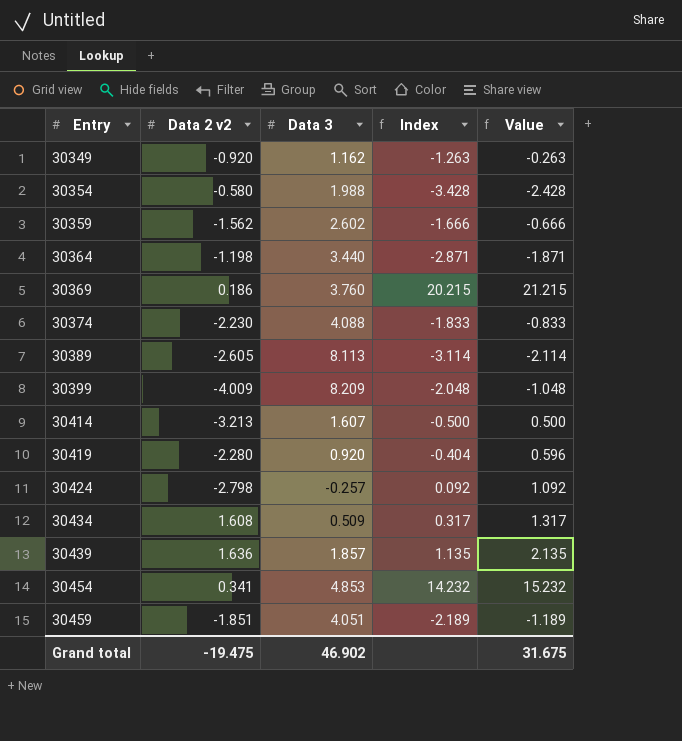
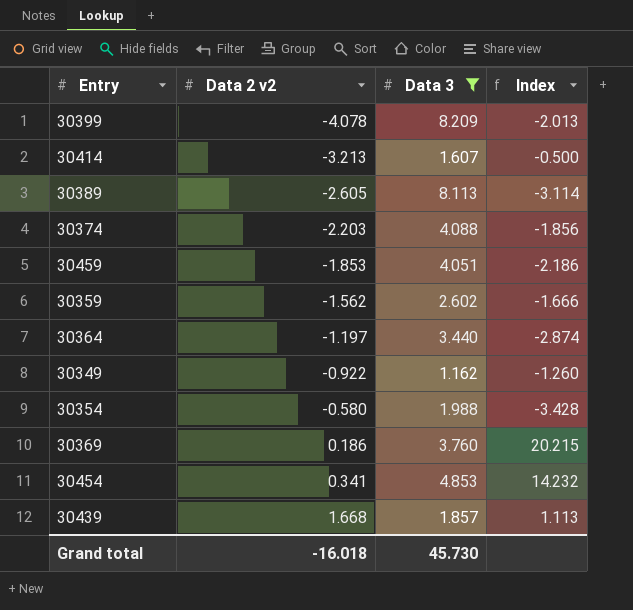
filter: none -> Data 3 >= 1.162
row order: Entry ascending -> Data 2 v2 ascending
column Value | formula: [Index] + 1 -> none
30399 | Data 2 v2: -4.009 -> -4.078
30399 | Index: -2.048 -> -2.013
30374 | Data 2 v2: -2.230 -> -2.203
30374 | Index: -1.833 -> -1.856
30459 | Data 2 v2: -1.851 -> -1.853
30459 | Index: -2.189 -> -2.186
30364 | Data 2 v2: -1.198 -> -1.197
30364 | Index: -2.871 -> -2.874
30349 | Data 2 v2: -0.920 -> -0.922
30349 | Index: -1.263 -> -1.260
30439 | Data 2 v2: 1.636 -> 1.668
30439 | Index: 1.135 -> 1.113
Grand total | Data 2 v2: -19.475 -> -16.018
Grand total | Data 3: 46.902 -> 45.730

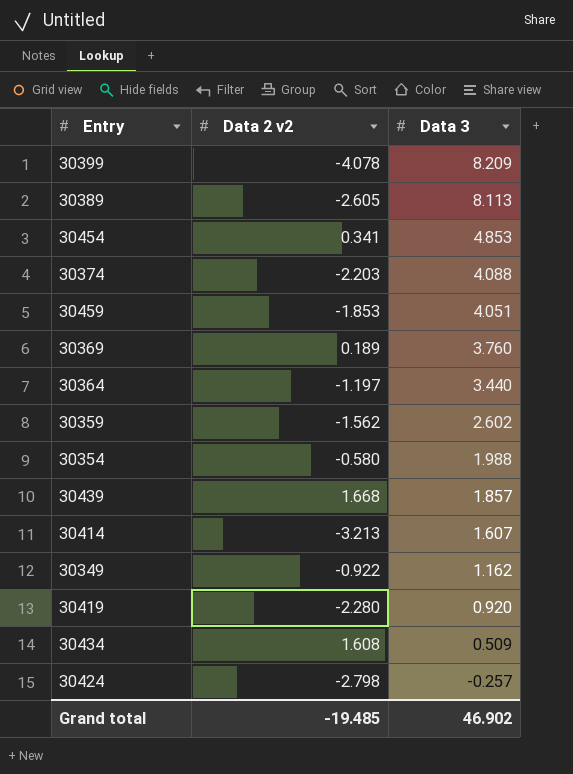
filter: Data 3 >= 1.162 -> none
row order: Data 2 v2 ascending -> Data 3 descending
column Index | formula: [Data 3] / [Data 2 v2] -> none
30369 | Data 2 v2: 0.186 -> 0.189
Grand total | Data 2 v2: -16.018 -> -19.485
Grand total | Data 3: 45.730 -> 46.902

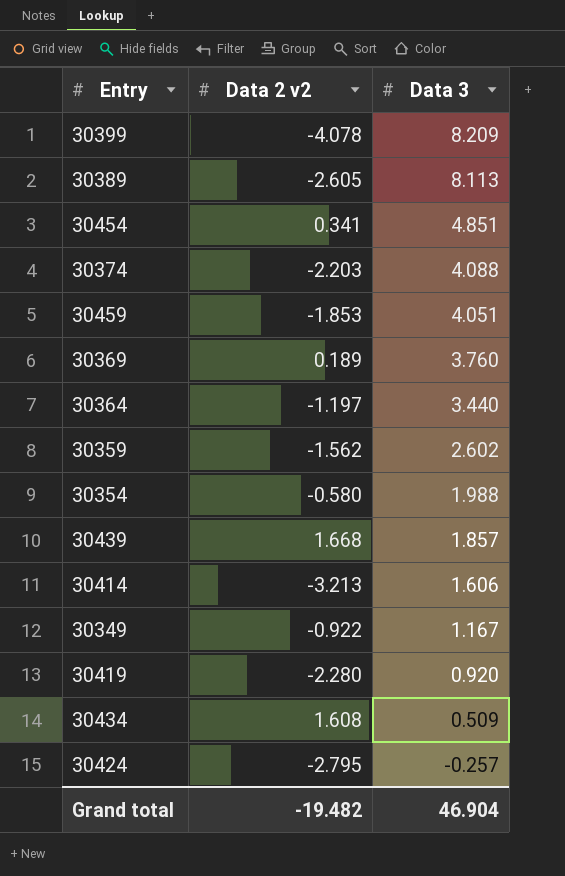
30454 | Data 3: 4.853 -> 4.851
30414 | Data 3: 1.607 -> 1.606
30349 | Data 3: 1.162 -> 1.167
30424 | Data 2 v2: -2.798 -> -2.795
Grand total | Data 2 v2: -19.485 -> -19.482
Grand total | Data 3: 46.902 -> 46.904

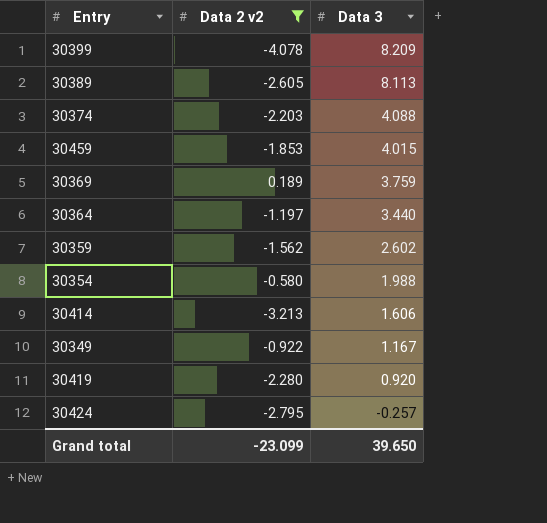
filter: none -> Data 2 v2 <= 0.189
30459 | Data 3: 4.051 -> 4.015
30369 | Data 3: 3.760 -> 3.759
Grand total | Data 2 v2: -19.482 -> -23.099
Grand total | Data 3: 46.904 -> 39.650

